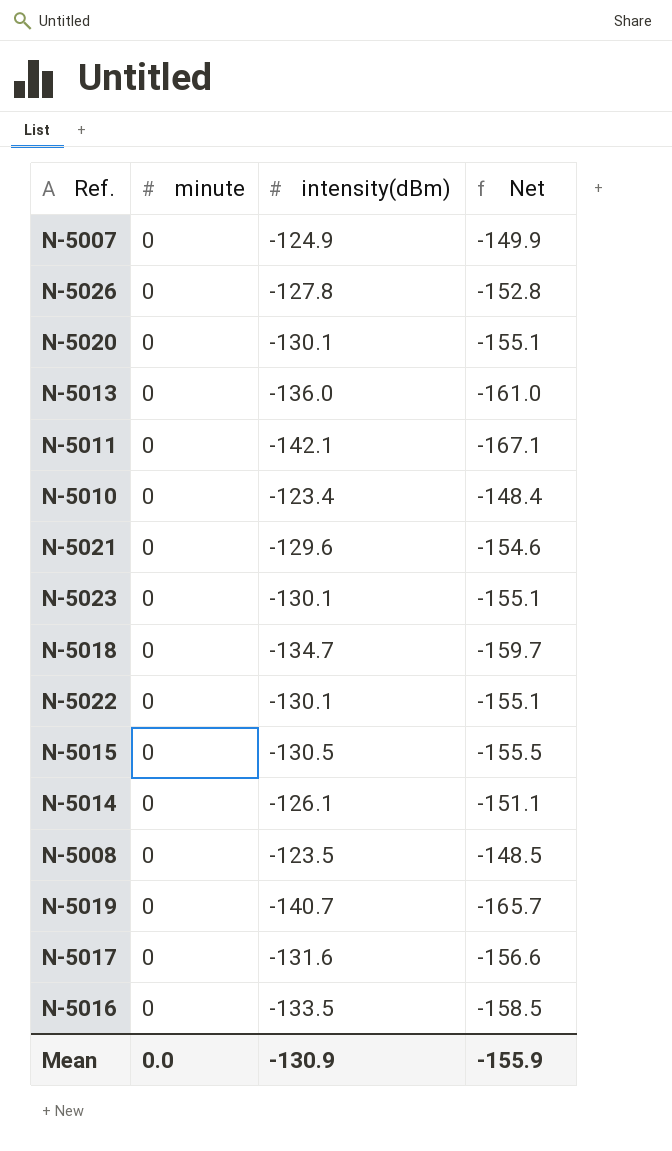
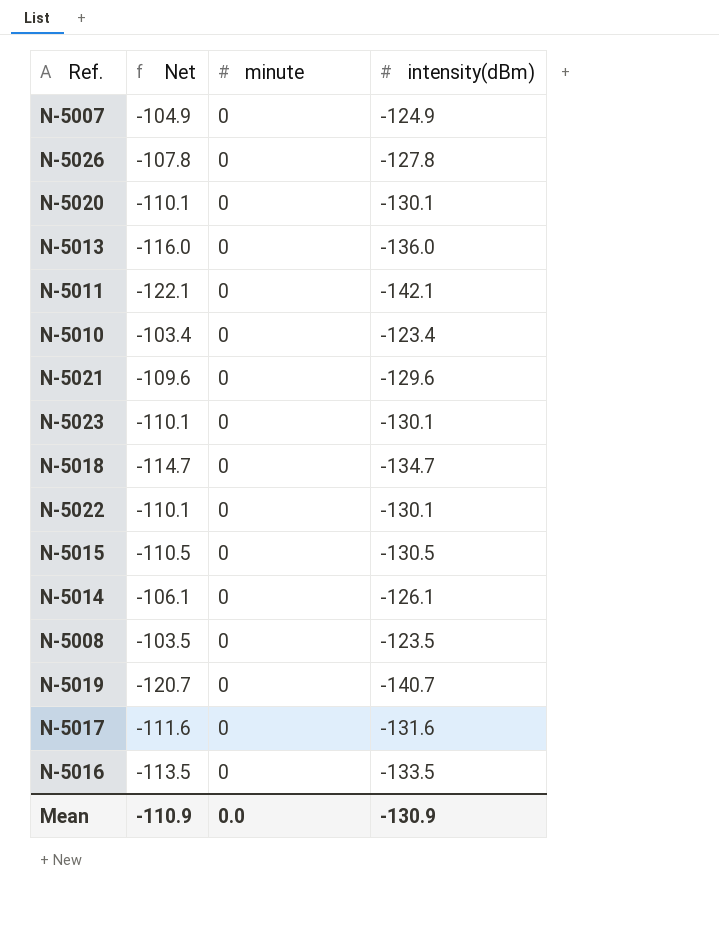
column Net | formula: [intensity(dBm)] - 25 -> [intensity(dBm)] + 20
column Net | position: 4 -> 2
Mean | Net: -155.9 -> -110.9

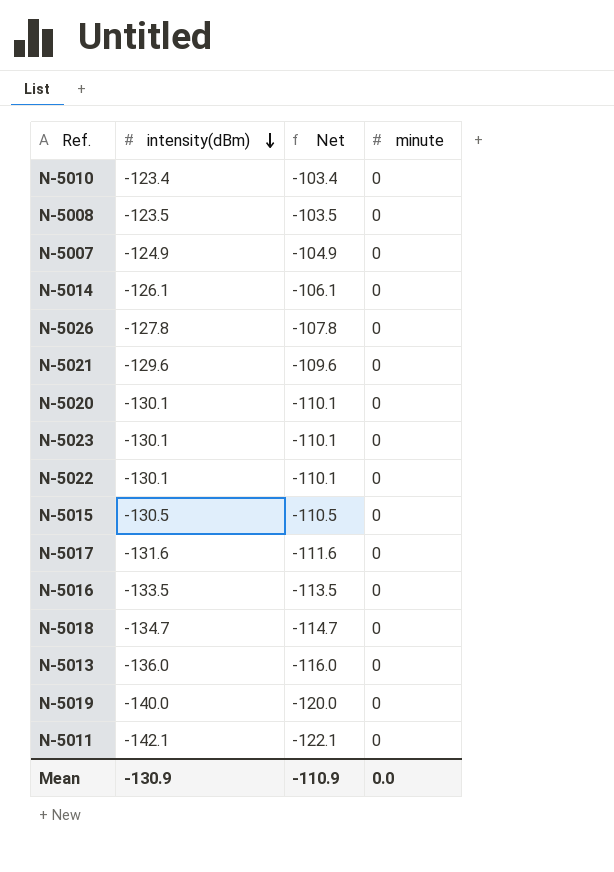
row order: none -> intensity(dBm) descending
column intensity(dBm) | position: 4 -> 2
N-5019 | intensity(dBm): -140.7 -> -140.0
N-5019 | Net: -120.7 -> -120.0

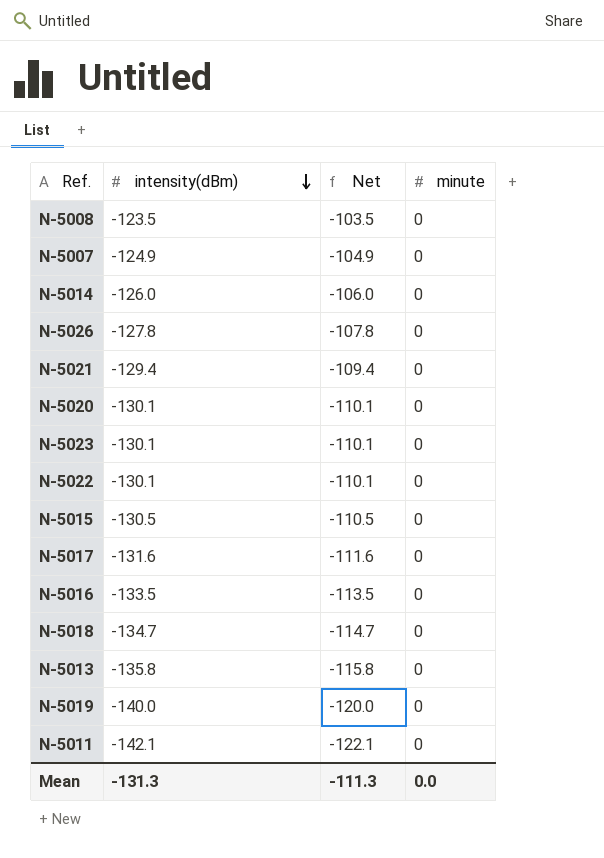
row N-5010: -123.4 | -103.4 | 0 -> none
N-5014 | intensity(dBm): -126.1 -> -126.0
N-5014 | Net: -106.1 -> -106.0
N-5021 | intensity(dBm): -129.6 -> -129.4
N-5021 | Net: -109.6 -> -109.4
N-5013 | intensity(dBm): -136.0 -> -135.8
N-5013 | Net: -116.0 -> -115.8
Mean | intensity(dBm): -130.9 -> -131.3
Mean | Net: -110.9 -> -111.3

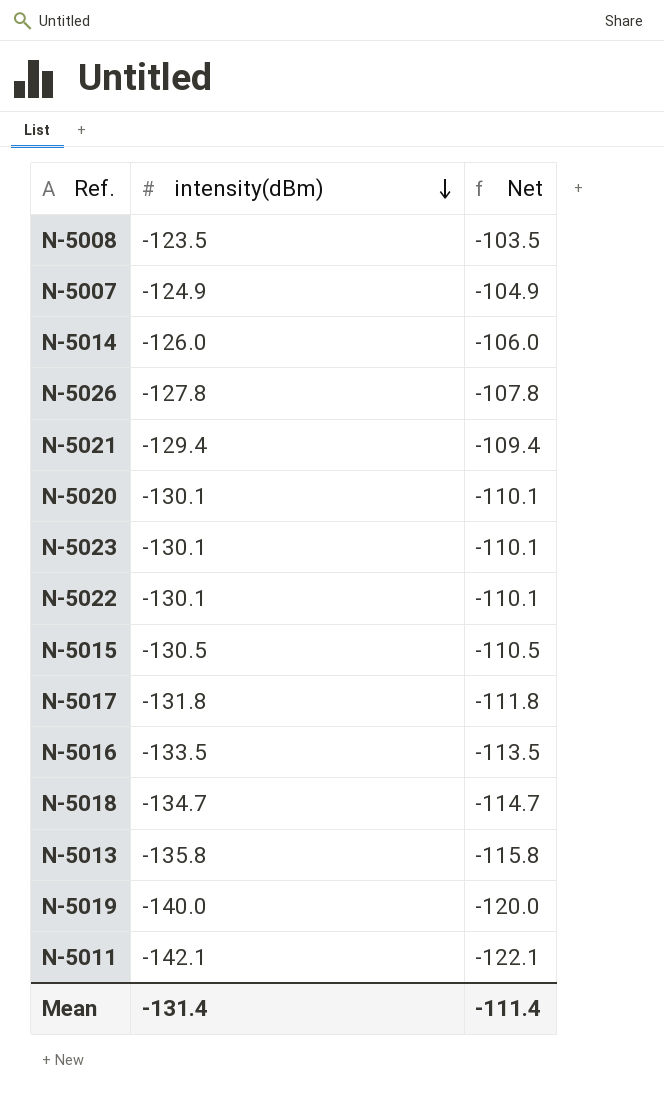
column minute | position: 4 -> none
N-5017 | intensity(dBm): -131.6 -> -131.8
N-5017 | Net: -111.6 -> -111.8
Mean | intensity(dBm): -131.3 -> -131.4
Mean | Net: -111.3 -> -111.4

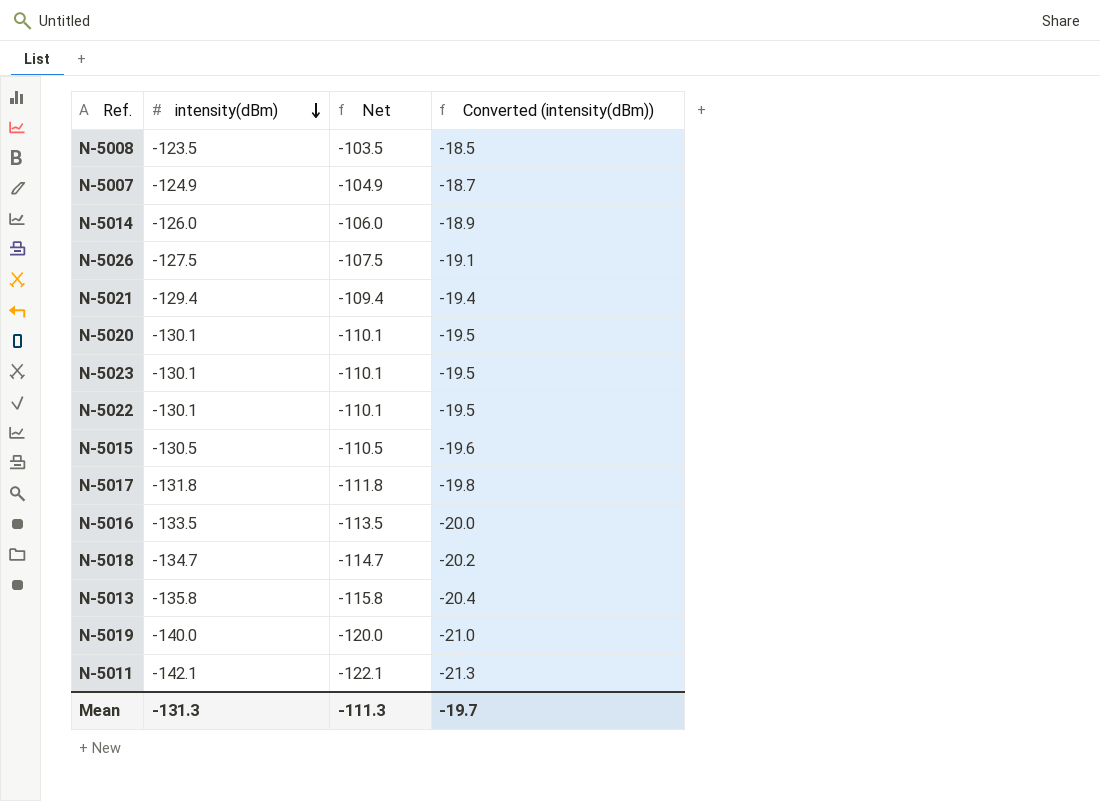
column Converted (intensity(dBm)) | formula: none -> [intensity(dBm)] * 0.15
N-5026 | intensity(dBm): -127.8 -> -127.5
N-5026 | Net: -107.8 -> -107.5
Mean | intensity(dBm): -131.4 -> -131.3
Mean | Net: -111.4 -> -111.3

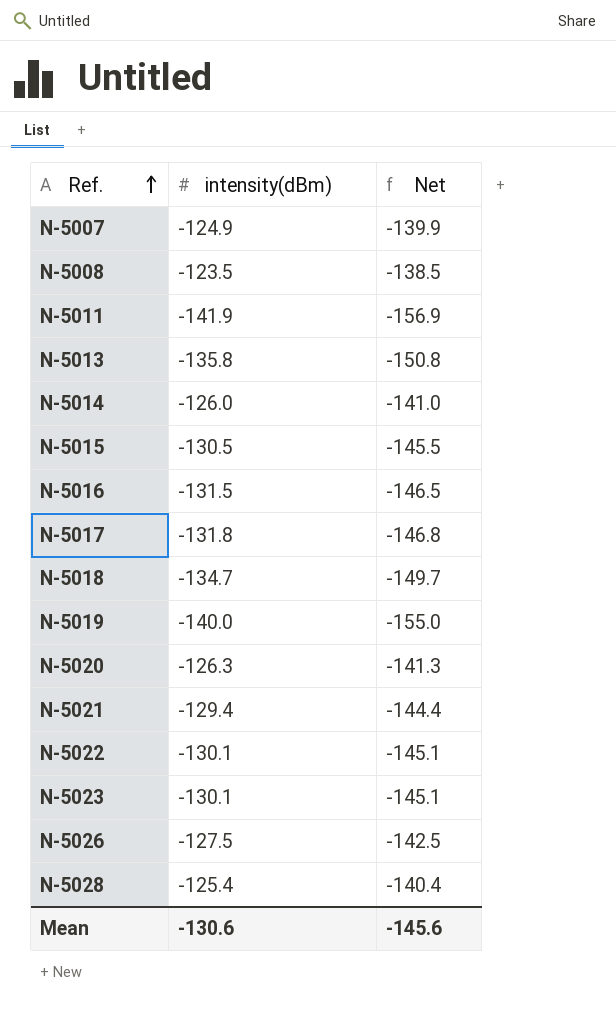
row order: intensity(dBm) descending -> Ref. ascending
column Converted (intensity(dBm)) | formula: [intensity(dBm)] * 0.15 -> none
column Net | formula: [intensity(dBm)] + 20 -> [intensity(dBm)] - 15
N-5011 | intensity(dBm): -142.1 -> -141.9
N-5016 | intensity(dBm): -133.5 -> -131.5
N-5020 | intensity(dBm): -130.1 -> -126.3
row N-5028: none -> -125.4 | -140.4
Mean | intensity(dBm): -131.3 -> -130.6
Mean | Net: -111.3 -> -145.6

